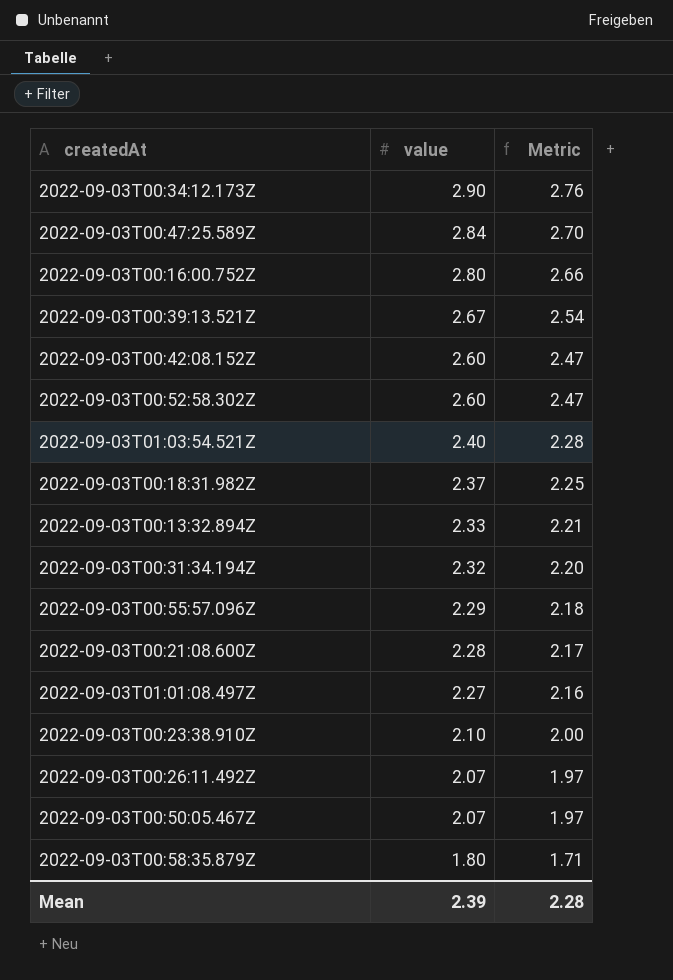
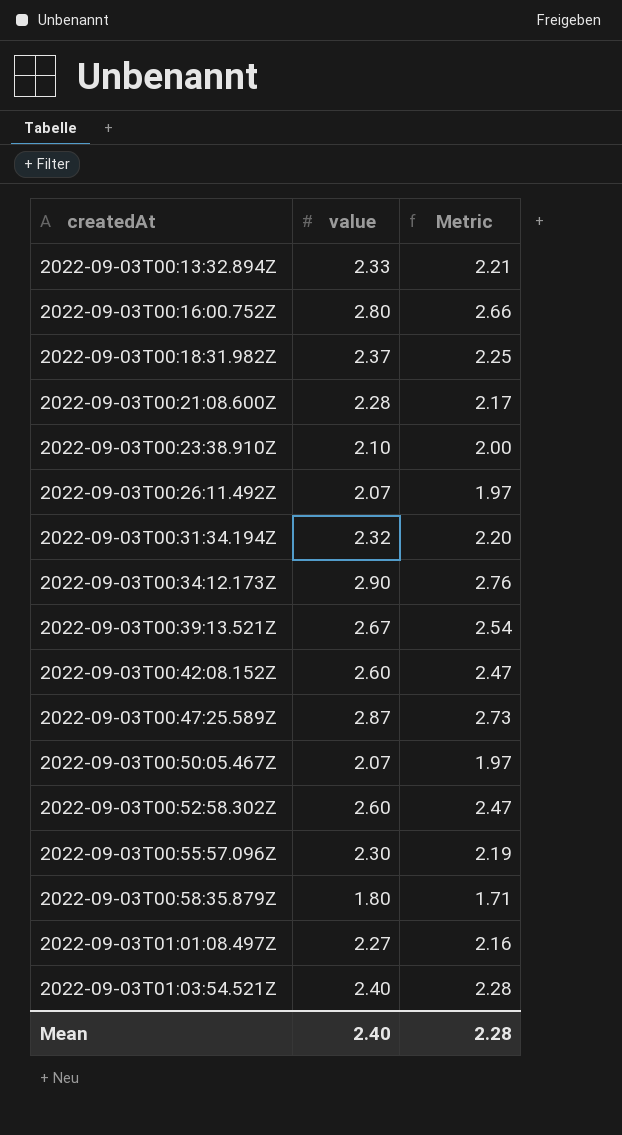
row order: value descending -> createdAt ascending
2022-09-03T00:47:25.589Z | value: 2.84 -> 2.87
2022-09-03T00:47:25.589Z | Metric: 2.70 -> 2.73
2022-09-03T00:55:57.096Z | value: 2.29 -> 2.30
2022-09-03T00:55:57.096Z | Metric: 2.18 -> 2.19
Mean | value: 2.39 -> 2.40

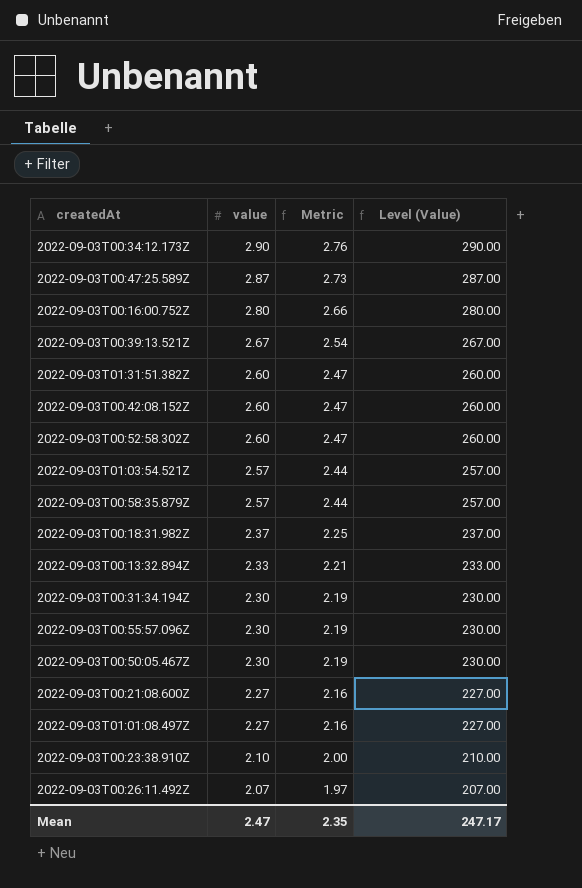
row order: createdAt ascending -> value descending
column Level (Value) | formula: none -> [value] * 100
row 2022-09-03T01:31:51.382Z: none -> 2.60 | 2.47 | 260.00
2022-09-03T01:03:54.521Z | value: 2.40 -> 2.57
2022-09-03T01:03:54.521Z | Metric: 2.28 -> 2.44
2022-09-03T00:58:35.879Z | value: 1.80 -> 2.57
2022-09-03T00:58:35.879Z | Metric: 1.71 -> 2.44
2022-09-03T00:31:34.194Z | value: 2.32 -> 2.30
2022-09-03T00:31:34.194Z | Metric: 2.20 -> 2.19
2022-09-03T00:50:05.467Z | value: 2.07 -> 2.30
2022-09-03T00:50:05.467Z | Metric: 1.97 -> 2.19
2022-09-03T00:21:08.600Z | value: 2.28 -> 2.27
2022-09-03T00:21:08.600Z | Metric: 2.17 -> 2.16
Mean | value: 2.40 -> 2.47
Mean | Metric: 2.28 -> 2.35

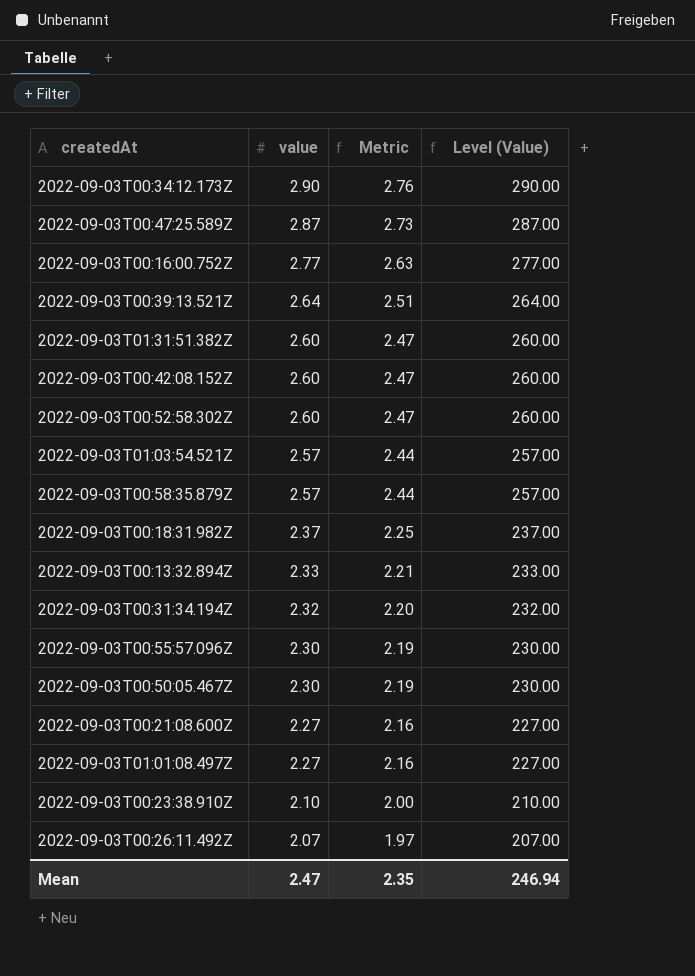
2022-09-03T00:16:00.752Z | value: 2.80 -> 2.77
2022-09-03T00:16:00.752Z | Metric: 2.66 -> 2.63
2022-09-03T00:16:00.752Z | Level (Value): 280.00 -> 277.00
2022-09-03T00:39:13.521Z | value: 2.67 -> 2.64
2022-09-03T00:39:13.521Z | Metric: 2.54 -> 2.51
2022-09-03T00:39:13.521Z | Level (Value): 267.00 -> 264.00
2022-09-03T00:31:34.194Z | value: 2.30 -> 2.32
2022-09-03T00:31:34.194Z | Metric: 2.19 -> 2.20
2022-09-03T00:31:34.194Z | Level (Value): 230.00 -> 232.00
Mean | Level (Value): 247.17 -> 246.94

